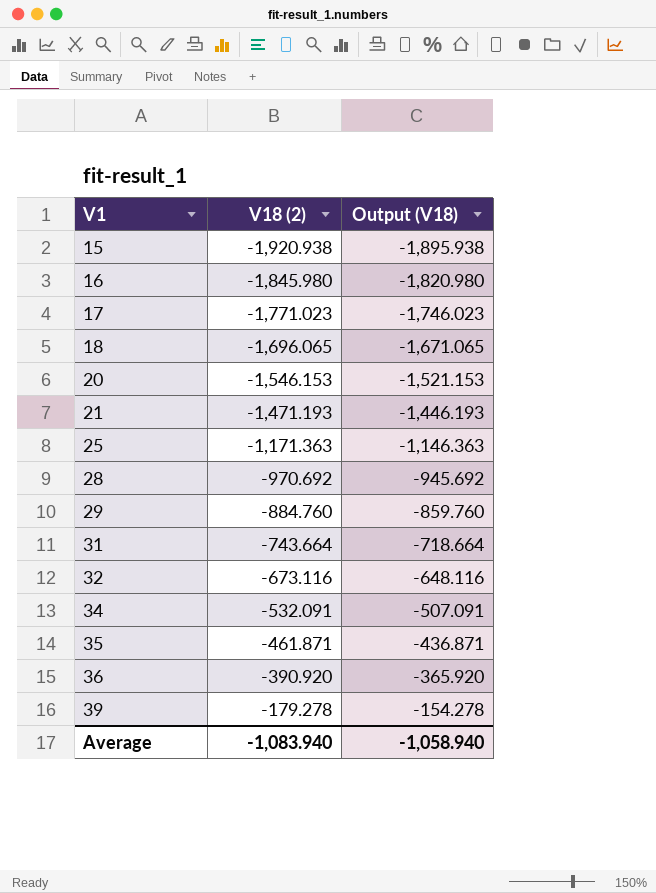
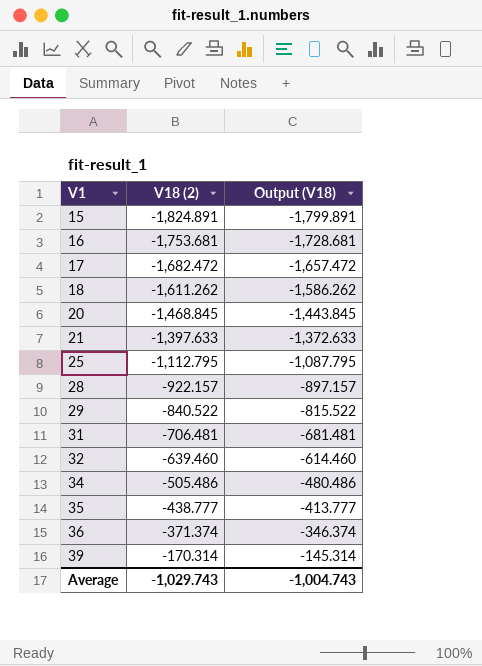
15 | V18 (2): -1,920.938 -> -1,824.891
15 | Output (V18): -1,895.938 -> -1,799.891
16 | V18 (2): -1,845.980 -> -1,753.681
16 | Output (V18): -1,820.980 -> -1,728.681
17 | V18 (2): -1,771.023 -> -1,682.472
17 | Output (V18): -1,746.023 -> -1,657.472
18 | V18 (2): -1,696.065 -> -1,611.262
18 | Output (V18): -1,671.065 -> -1,586.262
20 | V18 (2): -1,546.153 -> -1,468.845
20 | Output (V18): -1,521.153 -> -1,443.845
21 | V18 (2): -1,471.193 -> -1,397.633
21 | Output (V18): -1,446.193 -> -1,372.633
25 | V18 (2): -1,171.363 -> -1,112.795
25 | Output (V18): -1,146.363 -> -1,087.795
28 | V18 (2): -970.692 -> -922.157
28 | Output (V18): -945.692 -> -897.157
29 | V18 (2): -884.760 -> -840.522
29 | Output (V18): -859.760 -> -815.522
31 | V18 (2): -743.664 -> -706.481
31 | Output (V18): -718.664 -> -681.481
32 | V18 (2): -673.116 -> -639.460
32 | Output (V18): -648.116 -> -614.460
34 | V18 (2): -532.091 -> -505.486
34 | Output (V18): -507.091 -> -480.486
35 | V18 (2): -461.871 -> -438.777
35 | Output (V18): -436.871 -> -413.777
36 | V18 (2): -390.920 -> -371.374
36 | Output (V18): -365.920 -> -346.374
39 | V18 (2): -179.278 -> -170.314
39 | Output (V18): -154.278 -> -145.314
Average | V18 (2): -1,083.940 -> -1,029.743
Average | Output (V18): -1,058.940 -> -1,004.743

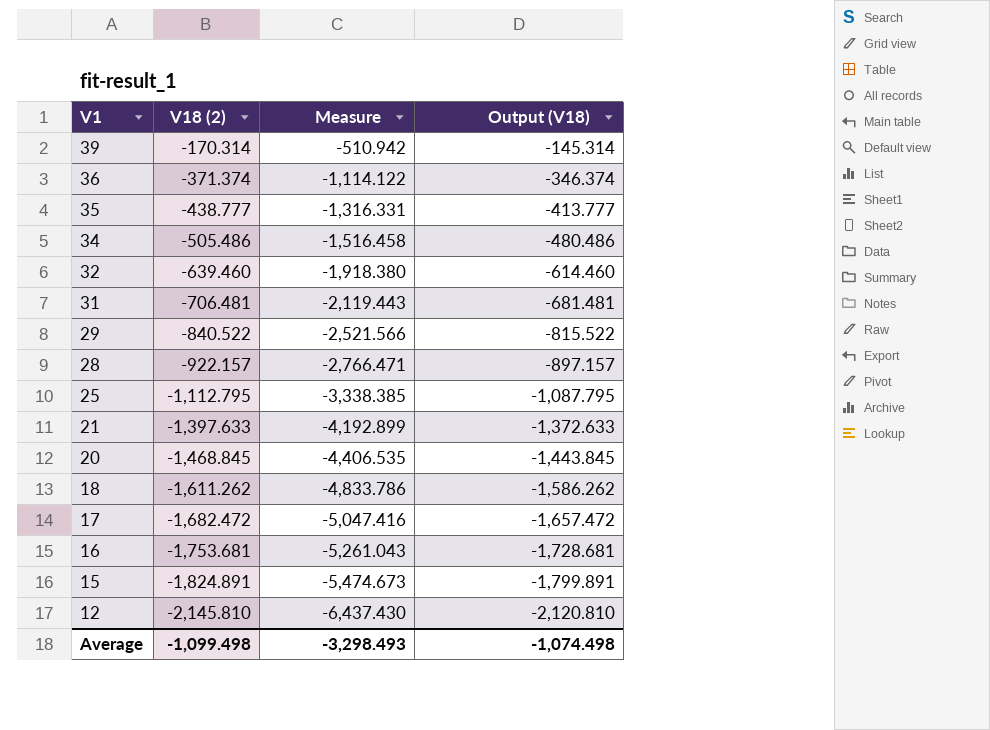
row order: V1 ascending -> V1 descending
column Measure | formula: none -> [V18 (2)] * 3
row 12: none -> -2,145.810 | -6,437.430 | -2,120.810
Average | V18 (2): -1,029.743 -> -1,099.498
Average | Output (V18): -1,004.743 -> -1,074.498

